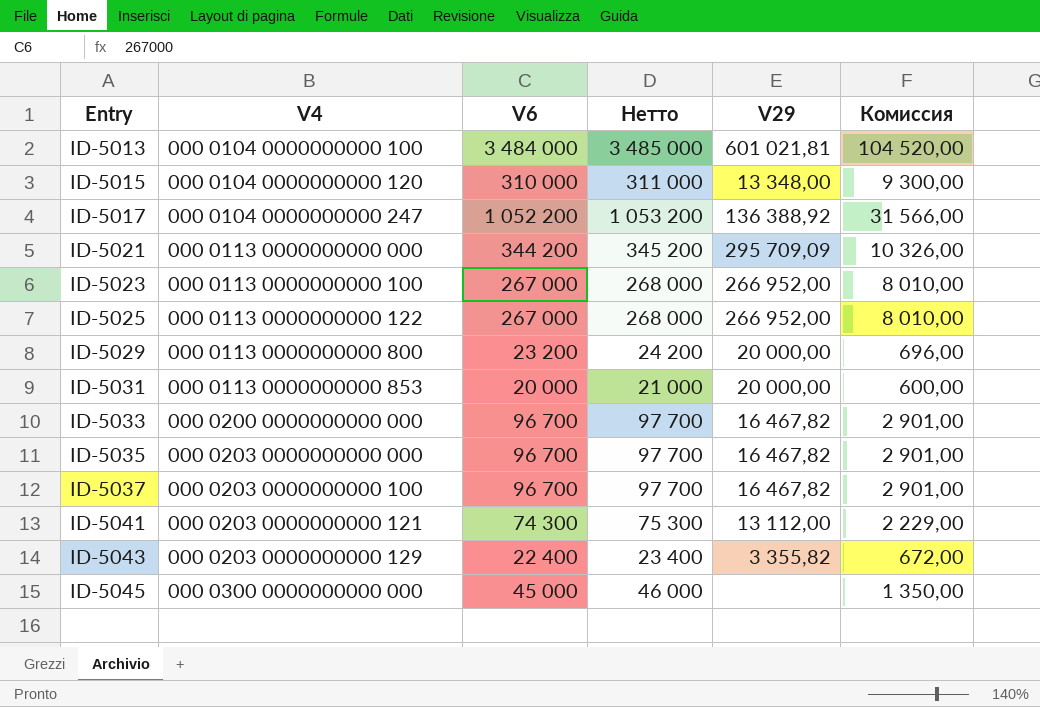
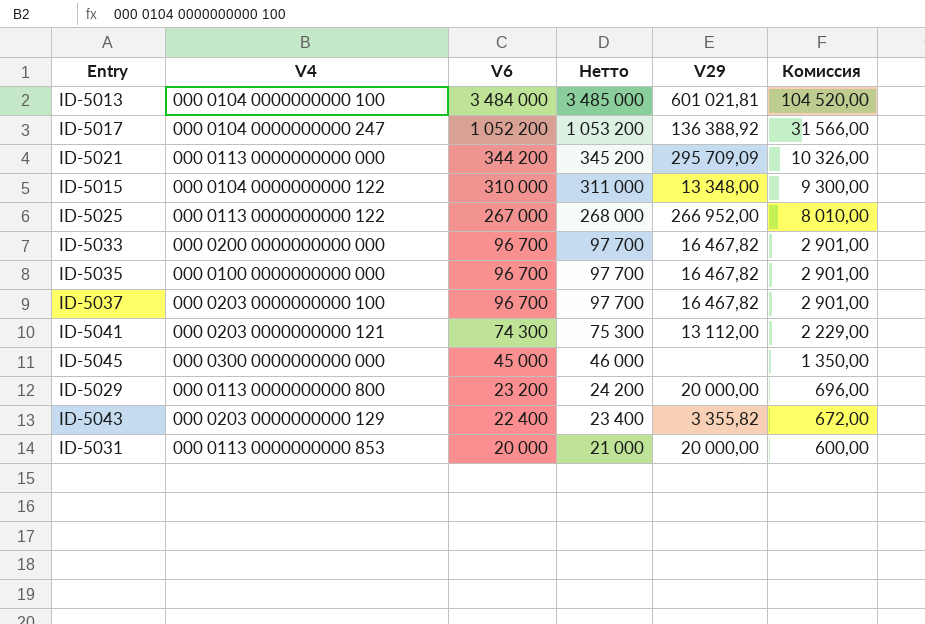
row order: Entry ascending -> V6 descending
row ID-5023: 000 0113 0000000000 100 | 267 000 | 268 000 | 266 952,00 | 8 010,00 -> none
ID-5015 | V4: 000 0104 0000000000 120 -> 000 0104 0000000000 122
ID-5035 | V4: 000 0203 0000000000 000 -> 000 0100 0000000000 000

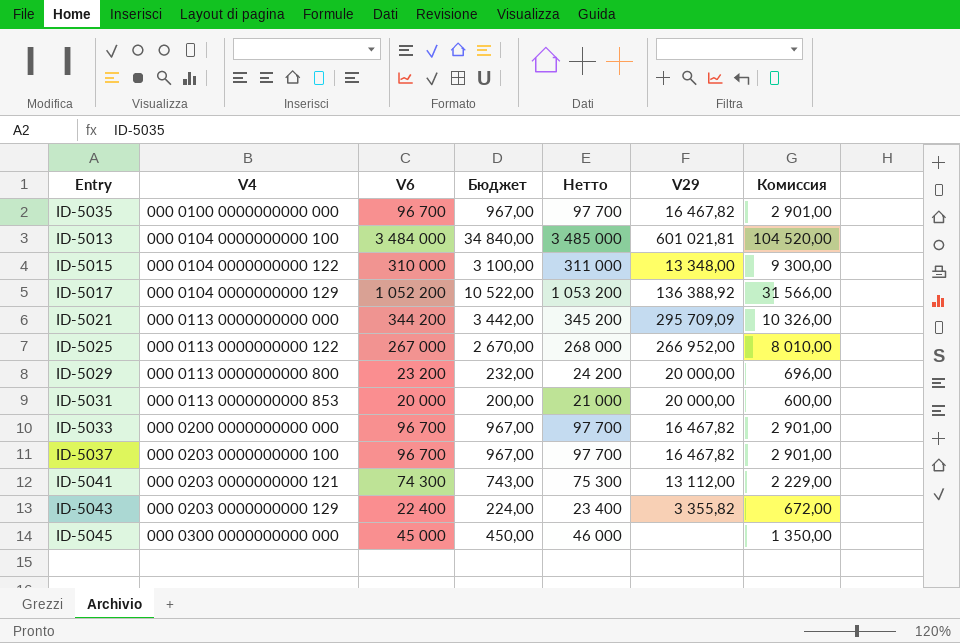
row order: V6 descending -> V4 ascending
column Бюджет | formula: none -> [V6] * 0,01
ID-5017 | V4: 000 0104 0000000000 247 -> 000 0104 0000000000 129

